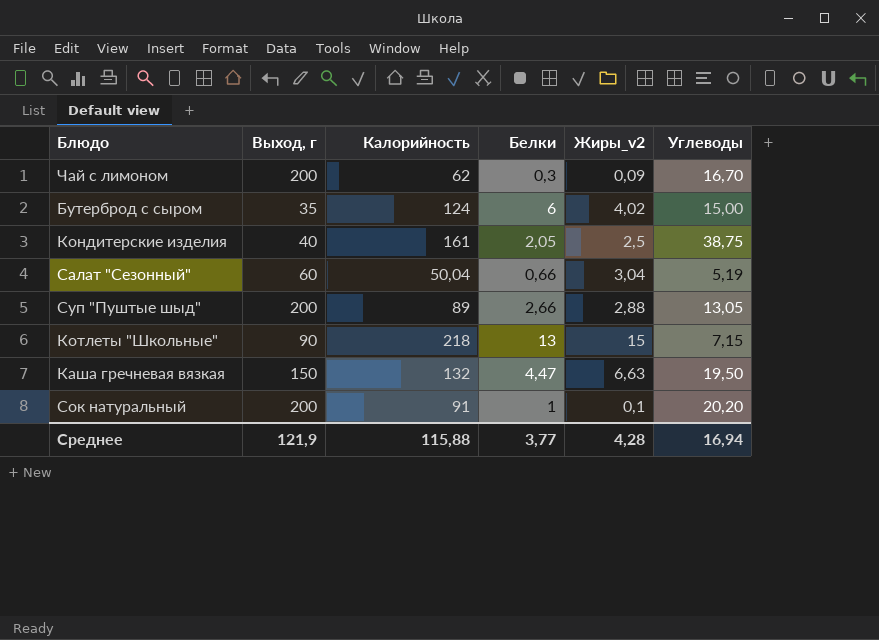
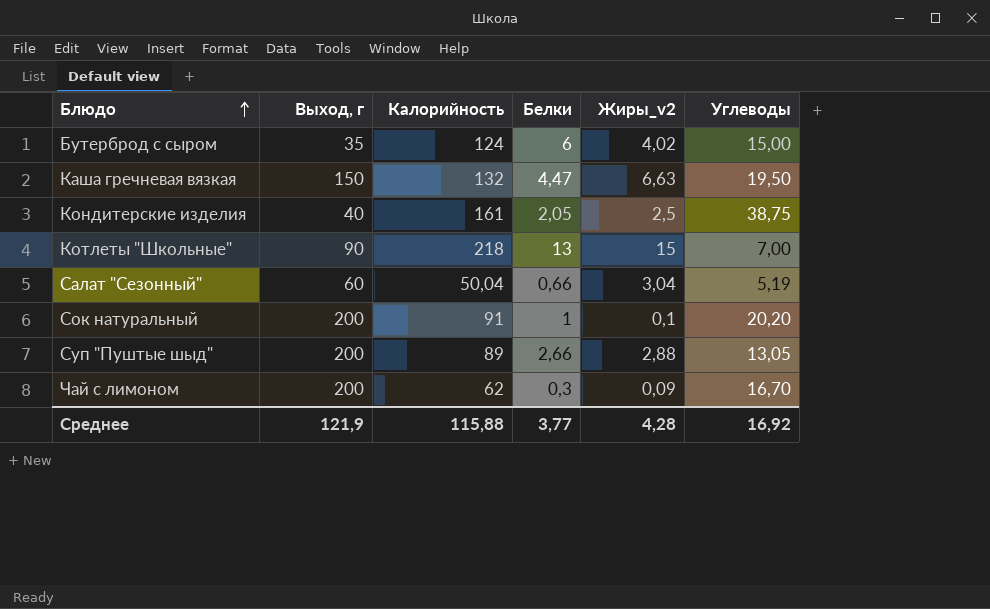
row order: none -> Блюдо ascending
Котлеты "Школьные" | Углеводы: 7,15 -> 7,00
Среднее | Углеводы: 16,94 -> 16,92

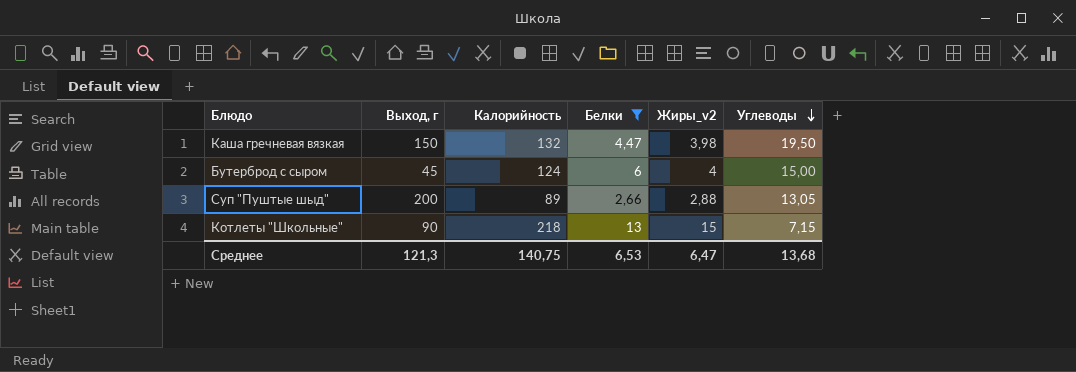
filter: none -> Белки >= 2,66
row order: Блюдо ascending -> Углеводы descending
Каша гречневая вязкая | Жиры_v2: 6,63 -> 3,98
Бутерброд с сыром | Выход, г: 35 -> 45
Бутерброд с сыром | Жиры_v2: 4,02 -> 4
Котлеты "Школьные" | Углеводы: 7,00 -> 7,15
Среднее | Выход, г: 121,9 -> 121,3
Среднее | Калорийность: 115,88 -> 140,75
Среднее | Белки: 3,77 -> 6,53
Среднее | Жиры_v2: 4,28 -> 6,47
Среднее | Углеводы: 16,92 -> 13,68

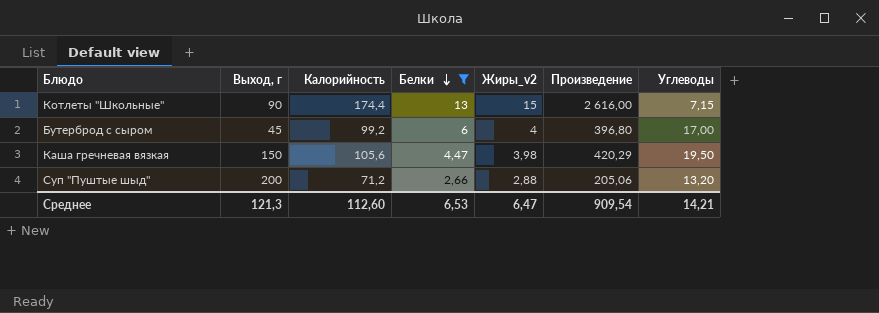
row order: Углеводы descending -> Белки descending
column Произведение | formula: none -> [Калорийность] * [Жиры_v2]
Котлеты "Школьные" | Калорийность: 218 -> 174,4
Бутерброд с сыром | Калорийность: 124 -> 99,2
Бутерброд с сыром | Углеводы: 15,00 -> 17,00
Каша гречневая вязкая | Калорийность: 132 -> 105,6
Суп "Пуштые шыд" | Калорийность: 89 -> 71,2
Суп "Пуштые шыд" | Углеводы: 13,05 -> 13,20
Среднее | Калорийность: 140,75 -> 112,60
Среднее | Углеводы: 13,68 -> 14,21

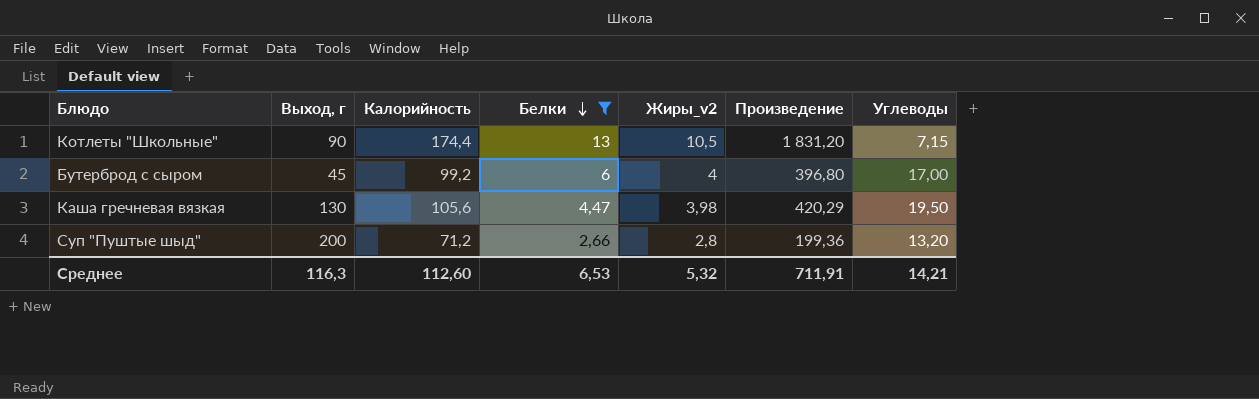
Котлеты "Школьные" | Жиры_v2: 15 -> 10,5
Котлеты "Школьные" | Произведение: 2 616,00 -> 1 831,20
Каша гречневая вязкая | Выход, г: 150 -> 130
Суп "Пуштые шыд" | Жиры_v2: 2,88 -> 2,8
Суп "Пуштые шыд" | Произведение: 205,06 -> 199,36
Среднее | Выход, г: 121,3 -> 116,3
Среднее | Жиры_v2: 6,47 -> 5,32
Среднее | Произведение: 909,54 -> 711,91

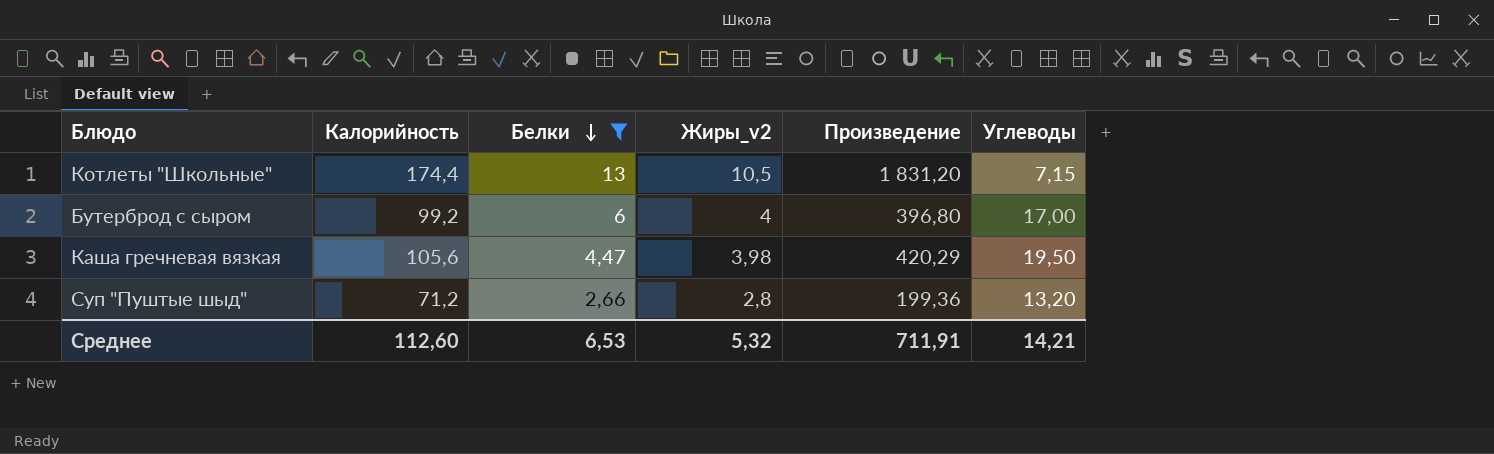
column Выход, г | position: 2 -> none

